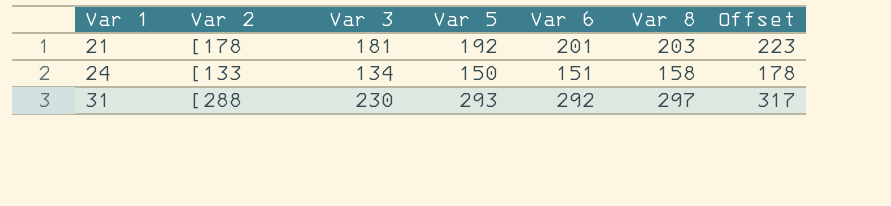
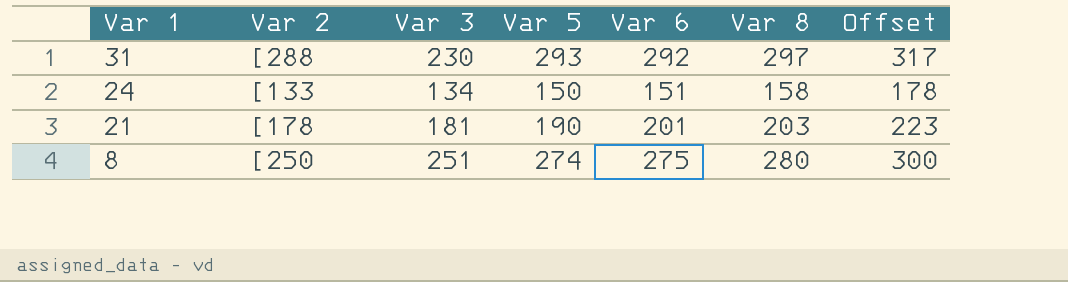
row order: Var 1 ascending -> Var 1 descending
21 | Var 5: 192 -> 190
row 8: none -> [250 | 251 | 274 | 275 | 280 | 300

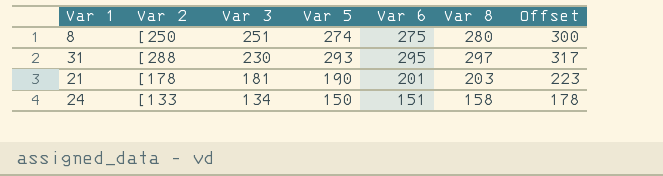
row order: Var 1 descending -> Var 3 descending
31 | Var 6: 292 -> 295

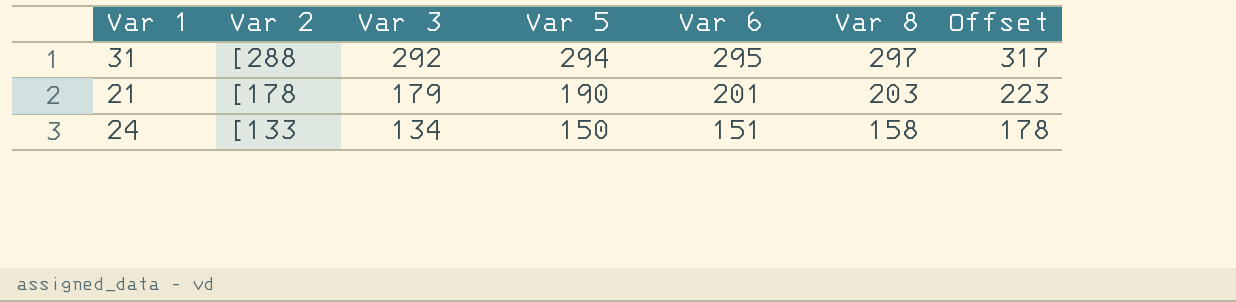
row 8: [250 | 251 | 274 | 275 | 280 | 300 -> none
31 | Var 3: 230 -> 292
31 | Var 5: 293 -> 294
21 | Var 3: 181 -> 179

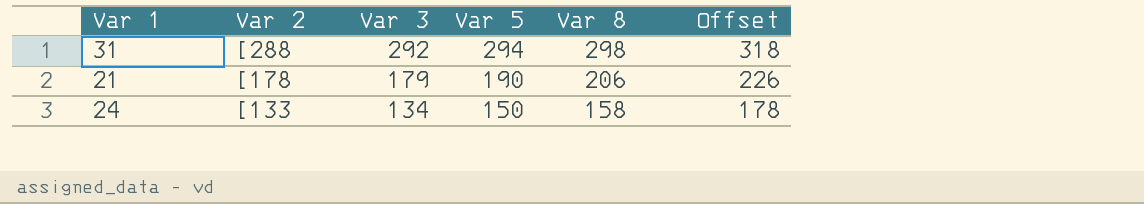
column Var 6 | position: 5 -> none
31 | Var 8: 297 -> 298
31 | Offset: 317 -> 318
21 | Var 8: 203 -> 206
21 | Offset: 223 -> 226

